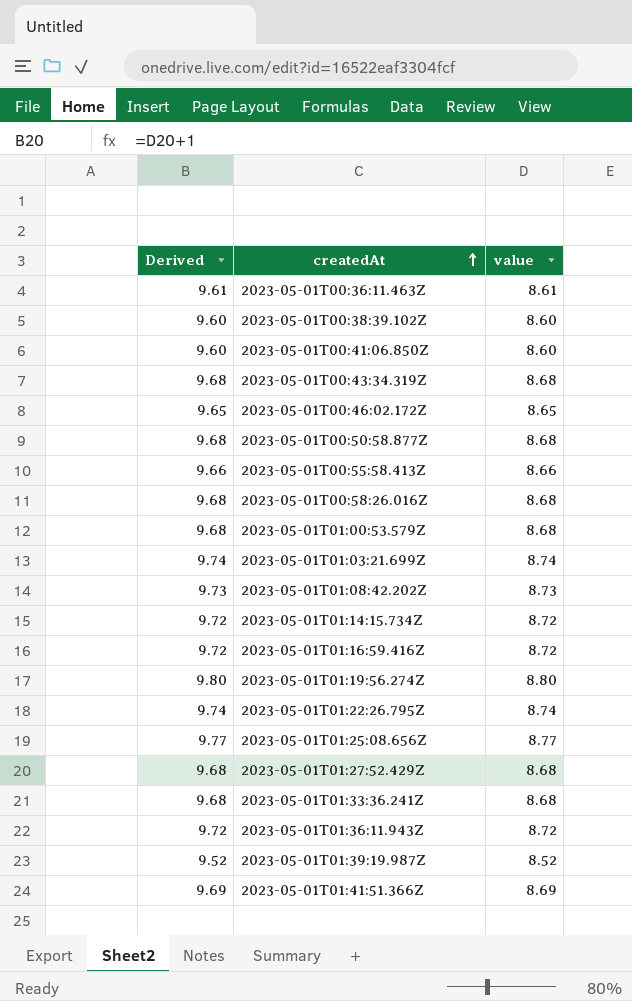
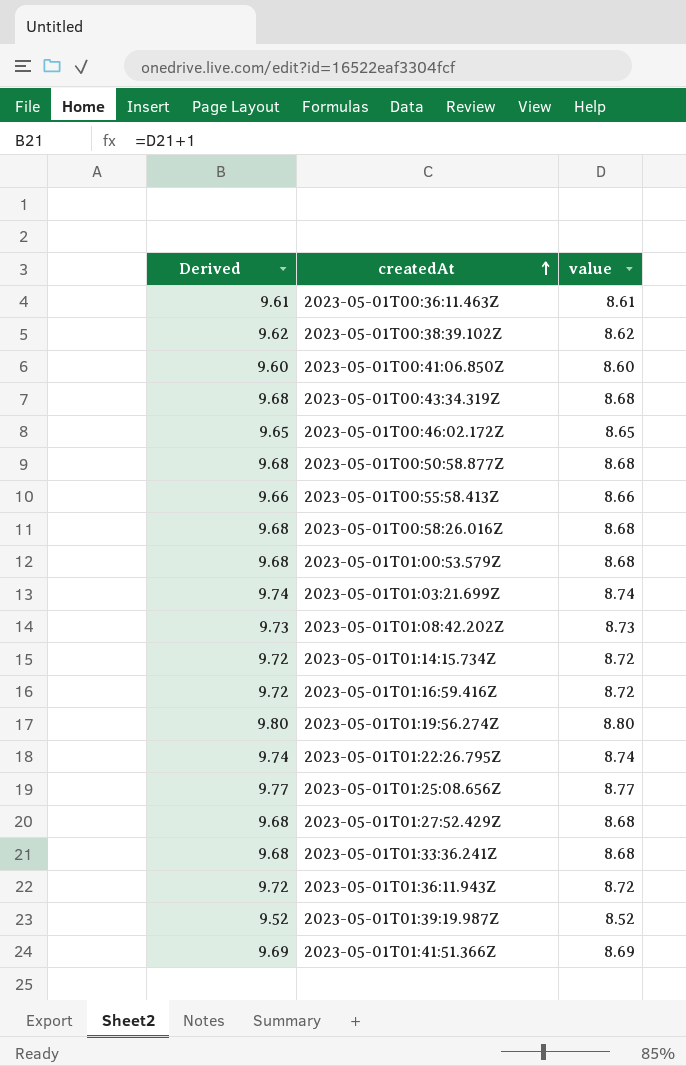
2023-05-01T00:38:39.102Z | Derived: 9.60 -> 9.62
2023-05-01T00:38:39.102Z | value: 8.60 -> 8.62

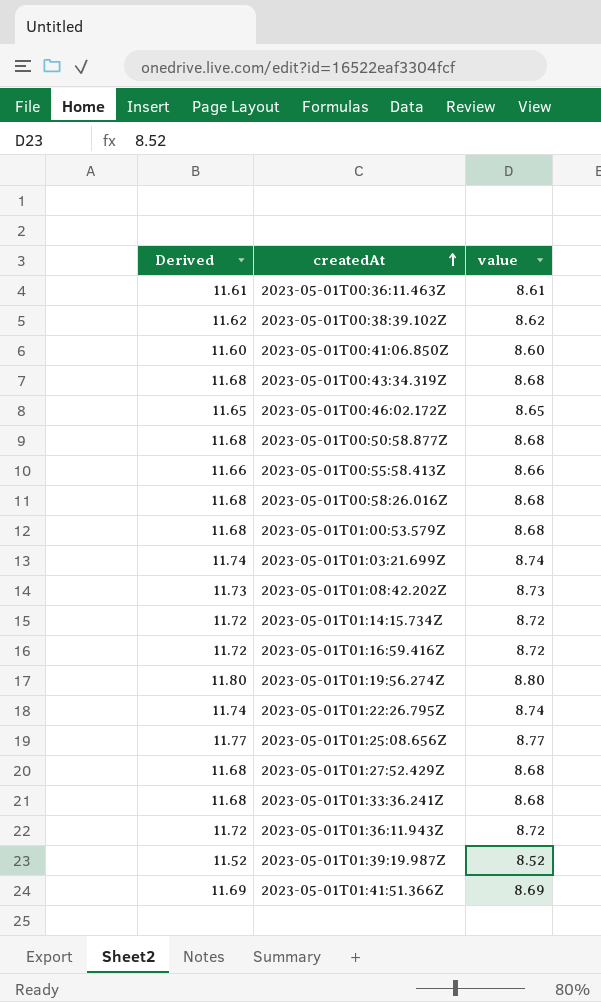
column Derived | formula: [value] + 1 -> [value] + 3

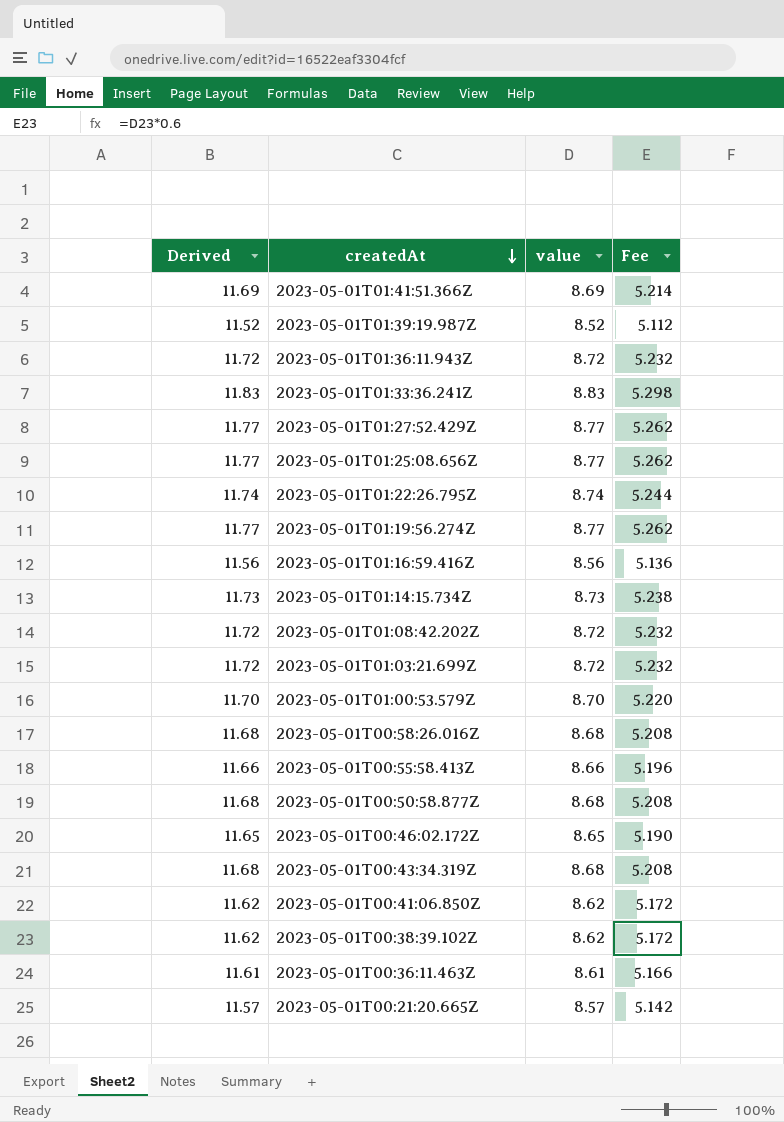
row order: createdAt ascending -> createdAt descending
column Fee | formula: none -> [value] * 0.6
2023-05-01T01:33:36.241Z | Derived: 11.68 -> 11.83
2023-05-01T01:33:36.241Z | value: 8.68 -> 8.83
2023-05-01T01:27:52.429Z | Derived: 11.68 -> 11.77
2023-05-01T01:27:52.429Z | value: 8.68 -> 8.77
2023-05-01T01:19:56.274Z | Derived: 11.80 -> 11.77
2023-05-01T01:19:56.274Z | value: 8.80 -> 8.77
2023-05-01T01:16:59.416Z | Derived: 11.72 -> 11.56
2023-05-01T01:16:59.416Z | value: 8.72 -> 8.56
2023-05-01T01:14:15.734Z | Derived: 11.72 -> 11.73
2023-05-01T01:14:15.734Z | value: 8.72 -> 8.73
2023-05-01T01:08:42.202Z | Derived: 11.73 -> 11.72
2023-05-01T01:08:42.202Z | value: 8.73 -> 8.72
2023-05-01T01:03:21.699Z | Derived: 11.74 -> 11.72
2023-05-01T01:03:21.699Z | value: 8.74 -> 8.72
2023-05-01T01:00:53.579Z | Derived: 11.68 -> 11.70
2023-05-01T01:00:53.579Z | value: 8.68 -> 8.70
2023-05-01T00:41:06.850Z | Derived: 11.60 -> 11.62
2023-05-01T00:41:06.850Z | value: 8.60 -> 8.62
row 2023-05-01T00:21:20.665Z: none -> 11.57 | 8.57 | 5.142

